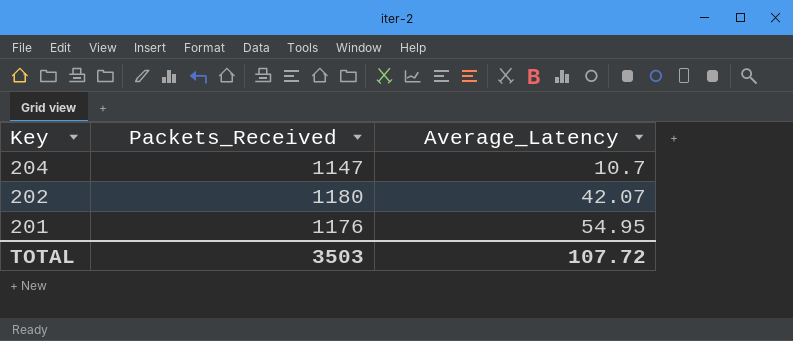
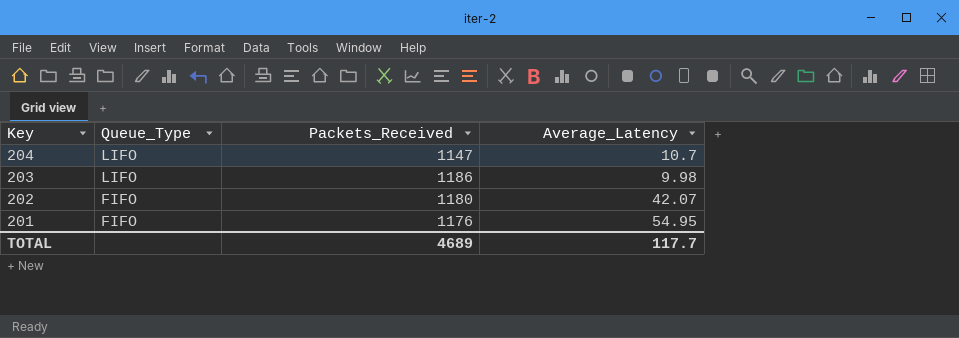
column Queue_Type | position: none -> 2
row 203: none -> LIFO | 1186 | 9.98
TOTAL | Packets_Received: 3503 -> 4689
TOTAL | Average_Latency: 107.72 -> 117.7

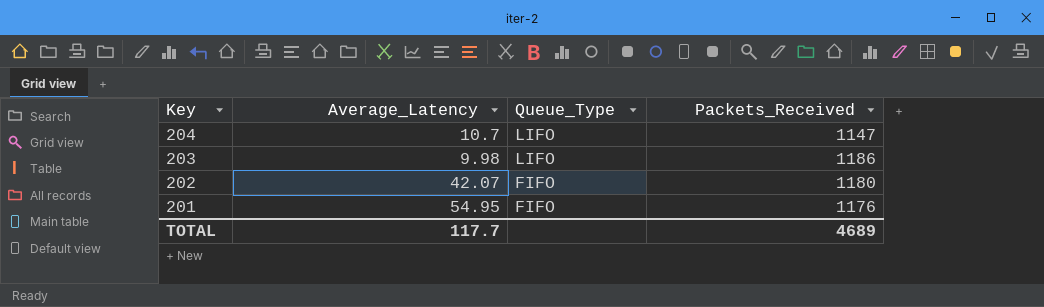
column Average_Latency | position: 4 -> 2

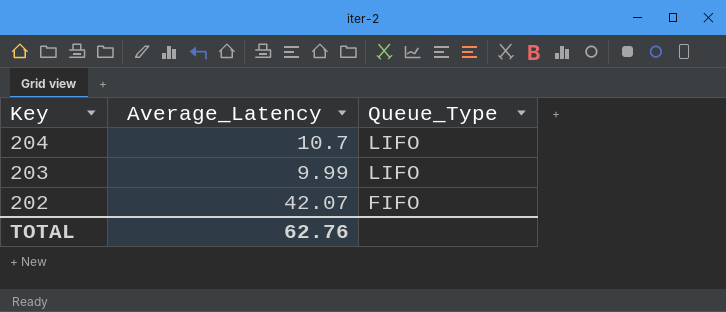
column Packets_Received | position: 4 -> none
row 201: 54.95 | FIFO | 1176 -> none
203 | Average_Latency: 9.98 -> 9.99
TOTAL | Average_Latency: 117.7 -> 62.76

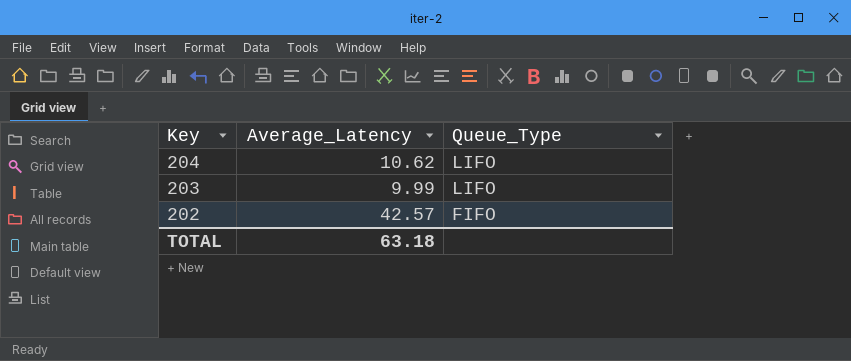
204 | Average_Latency: 10.7 -> 10.62
202 | Average_Latency: 42.07 -> 42.57
TOTAL | Average_Latency: 62.76 -> 63.18

